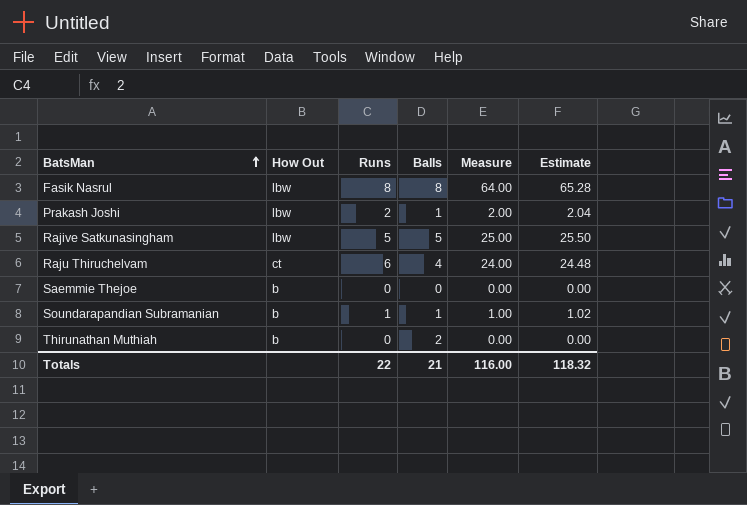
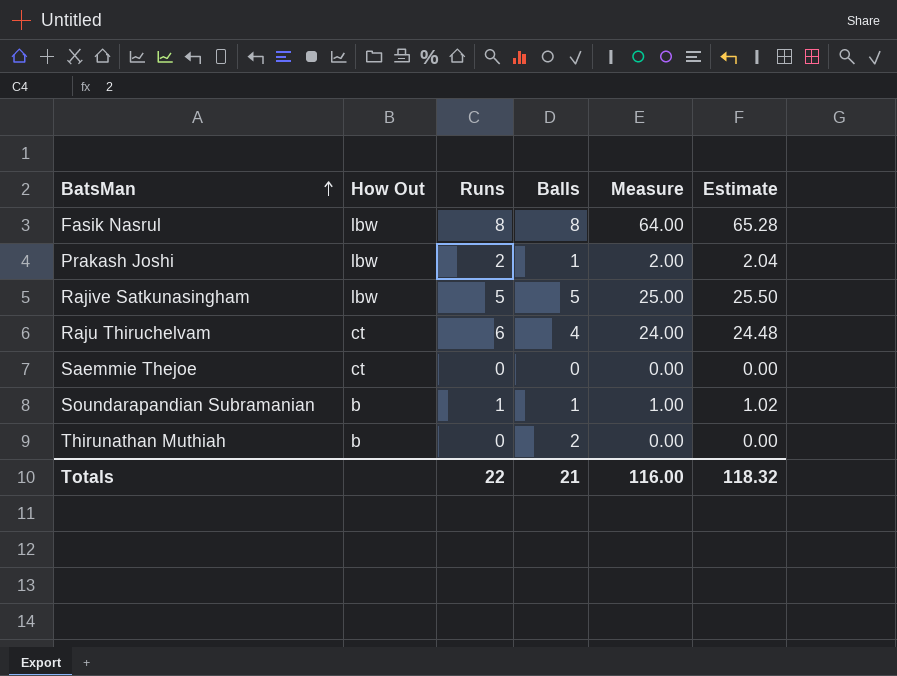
Saemmie Thejoe | How Out: b -> ct

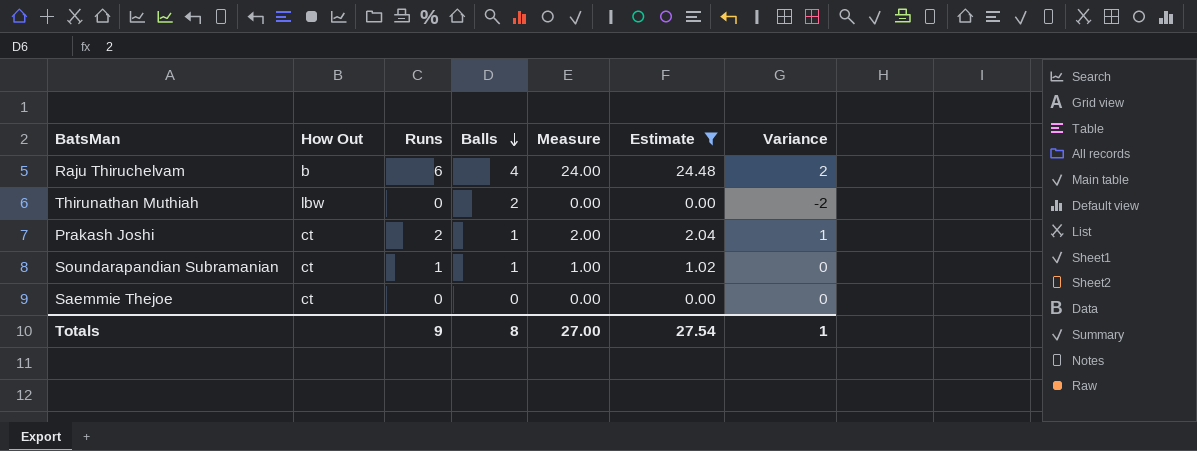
filter: none -> Estimate <= 24.48
row order: BatsMan ascending -> Balls descending
column Variance | formula: none -> [Runs] - [Balls]
Raju Thiruchelvam | How Out: ct -> b
Thirunathan Muthiah | How Out: b -> lbw
Prakash Joshi | How Out: lbw -> ct
Soundarapandian Subramanian | How Out: b -> ct
Totals | Runs: 22 -> 9
Totals | Balls: 21 -> 8
Totals | Measure: 116.00 -> 27.00
Totals | Estimate: 118.32 -> 27.54

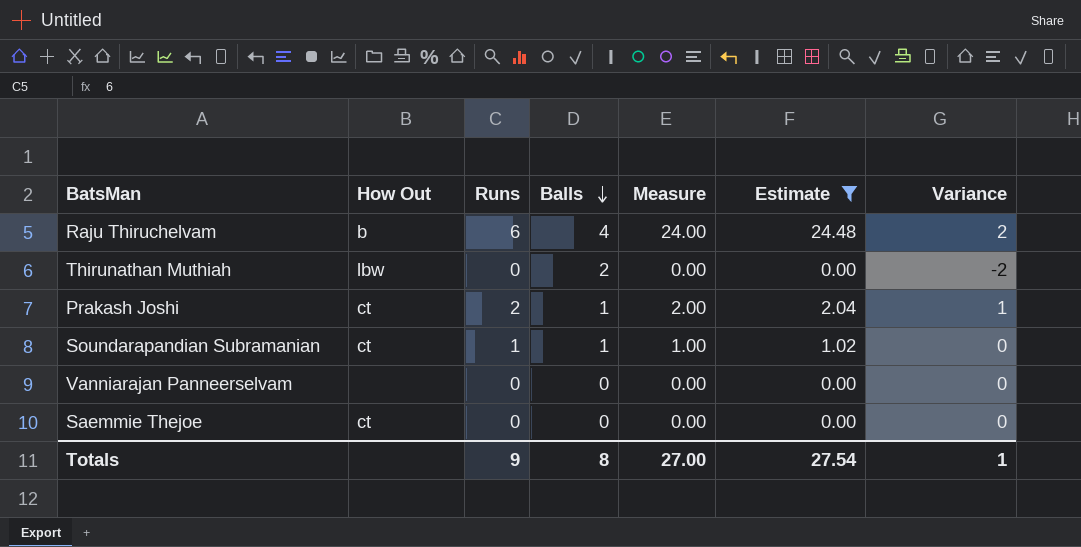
row Vanniarajan Panneerselvam: none -> none | 0 | 0 | 0.00 | 0.00 | 0

